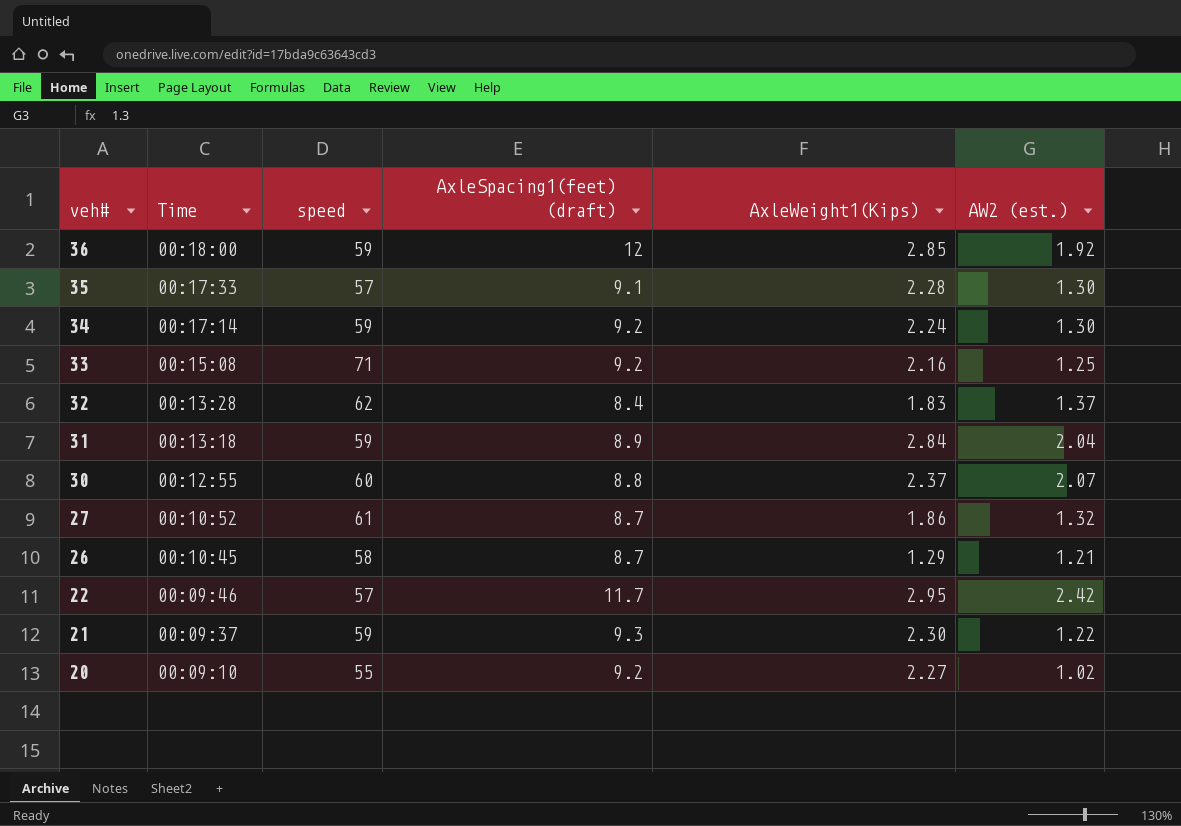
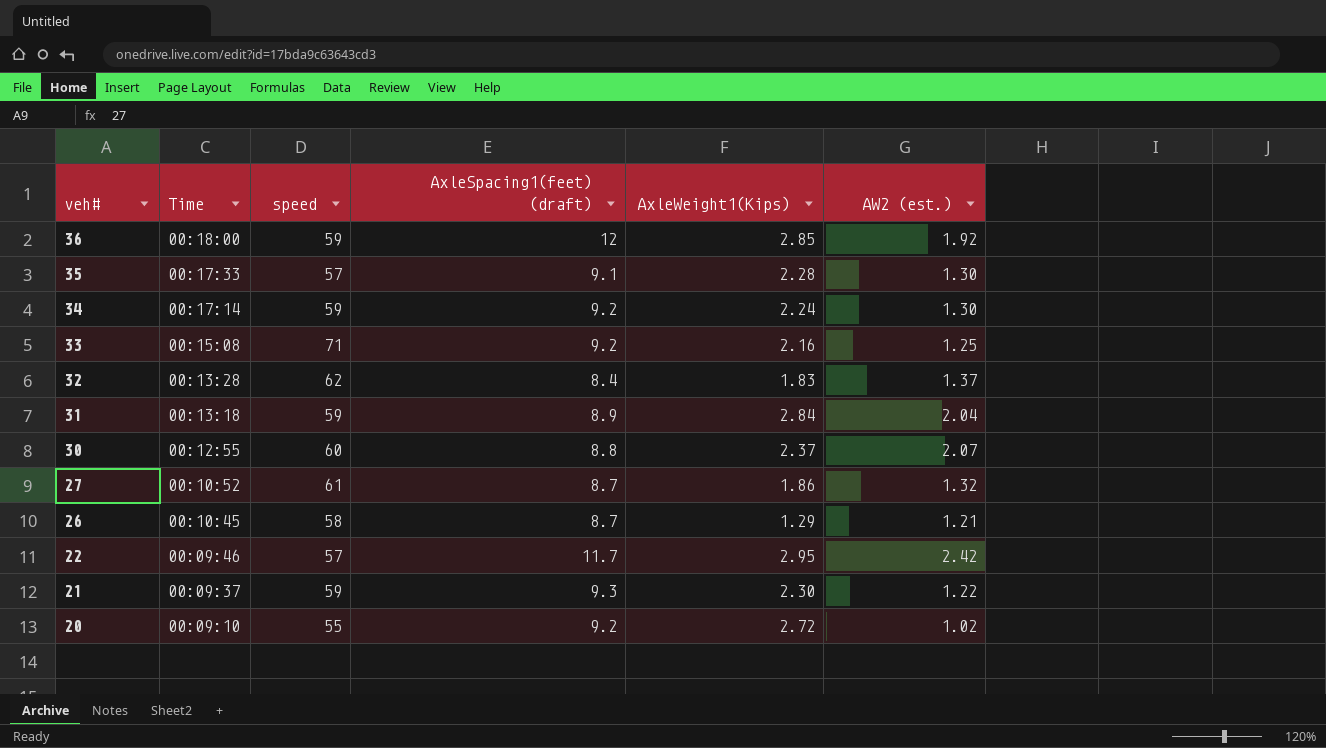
20 | AxleWeight1(Kips): 2.27 -> 2.72

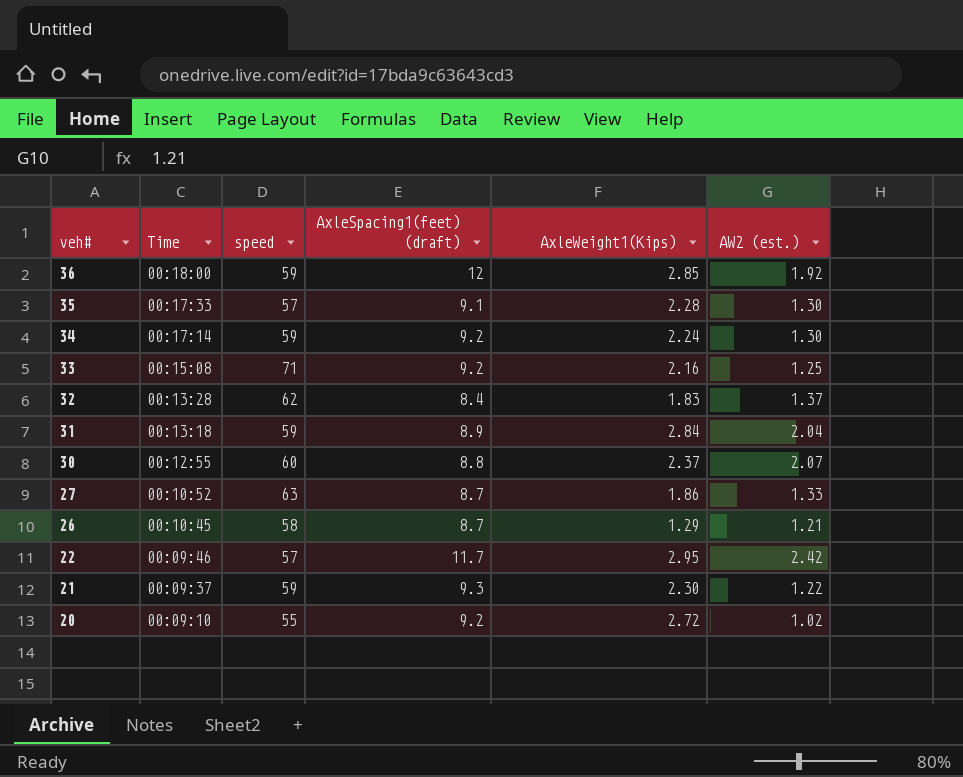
27 | speed: 61 -> 63
27 | AW2 (est.): 1.32 -> 1.33

